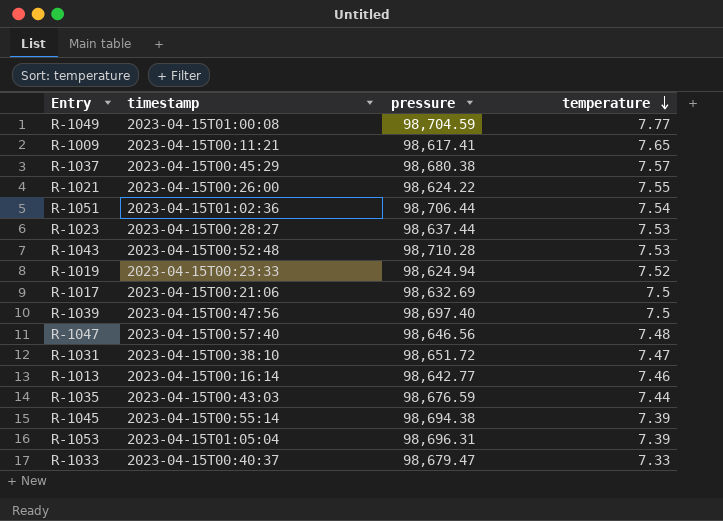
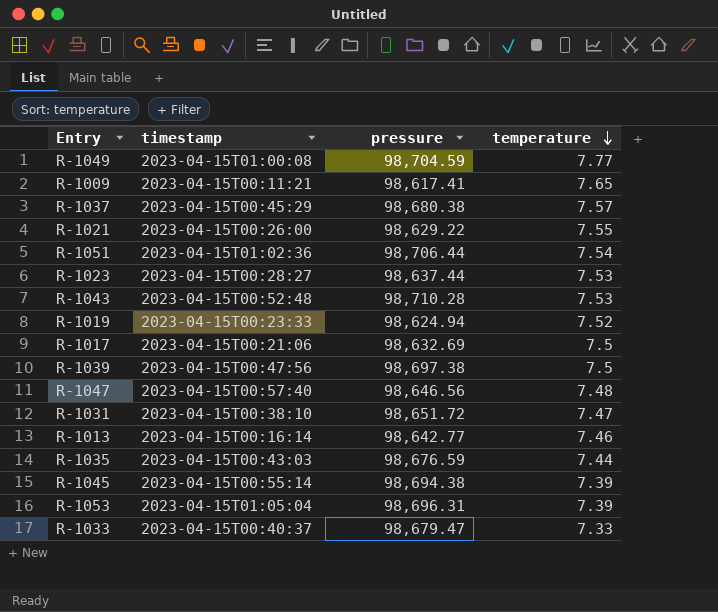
R-1021 | pressure: 98,624.22 -> 98,629.22
R-1039 | pressure: 98,697.40 -> 98,697.38

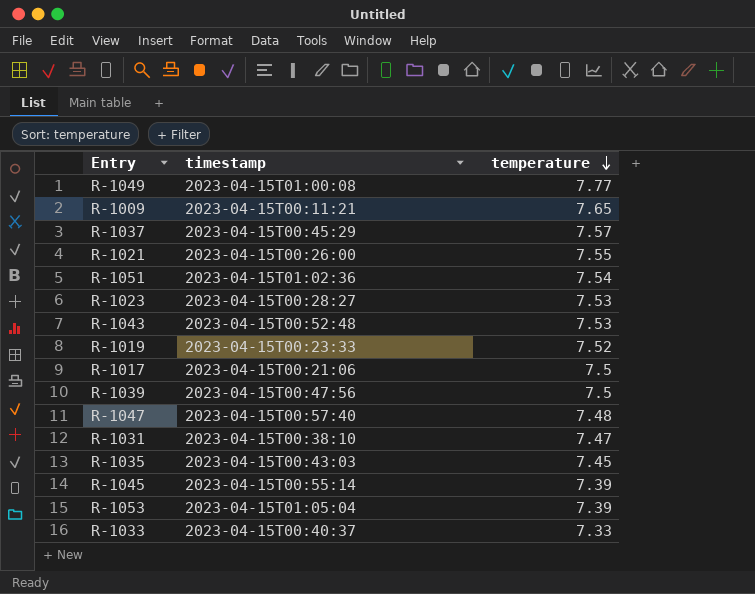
column pressure | position: 3 -> none
row R-1013: 2023-04-15T00:16:14 | 98,642.77 | 7.46 -> none
R-1035 | temperature: 7.44 -> 7.45

